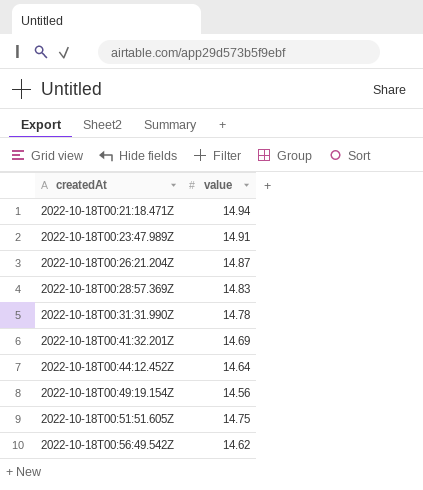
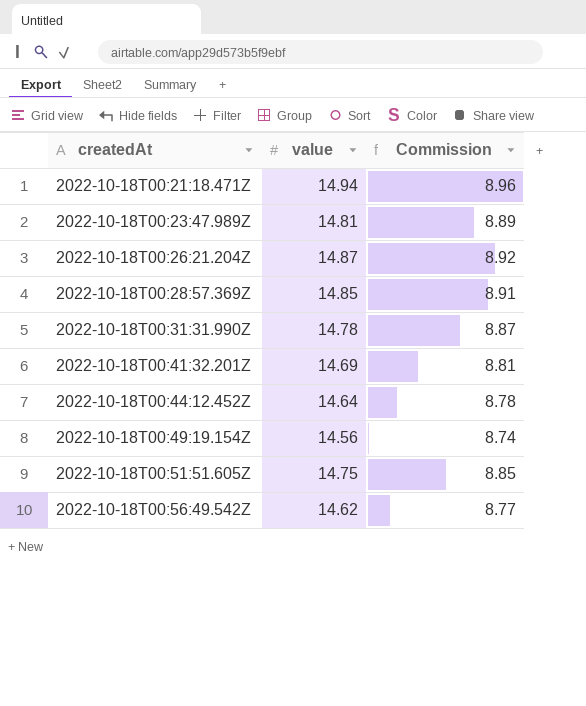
column Commission | formula: none -> [value] * 0.6
2022-10-18T00:23:47.989Z | value: 14.91 -> 14.81
2022-10-18T00:28:57.369Z | value: 14.83 -> 14.85

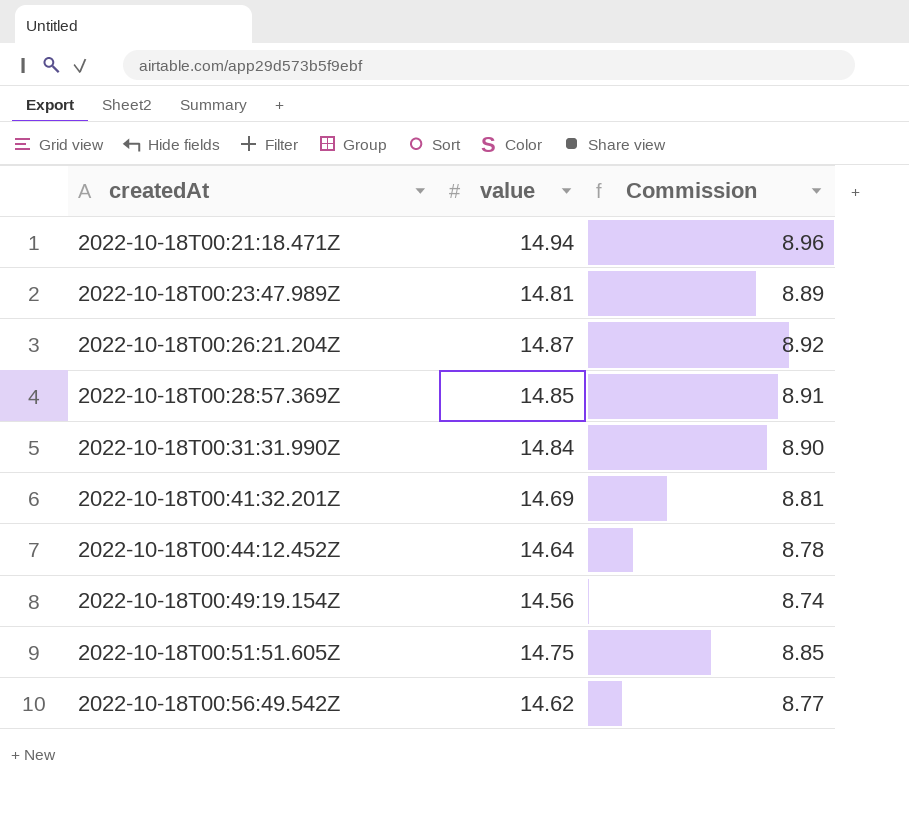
2022-10-18T00:31:31.990Z | value: 14.78 -> 14.84
2022-10-18T00:31:31.990Z | Commission: 8.87 -> 8.90

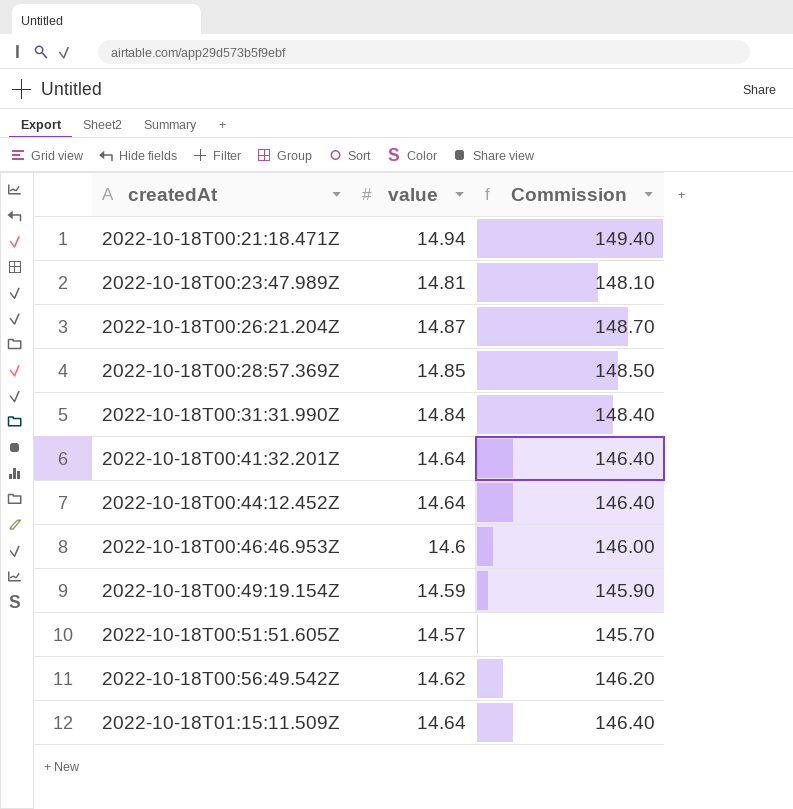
column Commission | formula: [value] * 0.6 -> [value] * 10
2022-10-18T00:41:32.201Z | value: 14.69 -> 14.64
row 2022-10-18T00:46:46.953Z: none -> 14.6 | 146.00
2022-10-18T00:49:19.154Z | value: 14.56 -> 14.59
2022-10-18T00:51:51.605Z | value: 14.75 -> 14.57
row 2022-10-18T01:15:11.509Z: none -> 14.64 | 146.40

